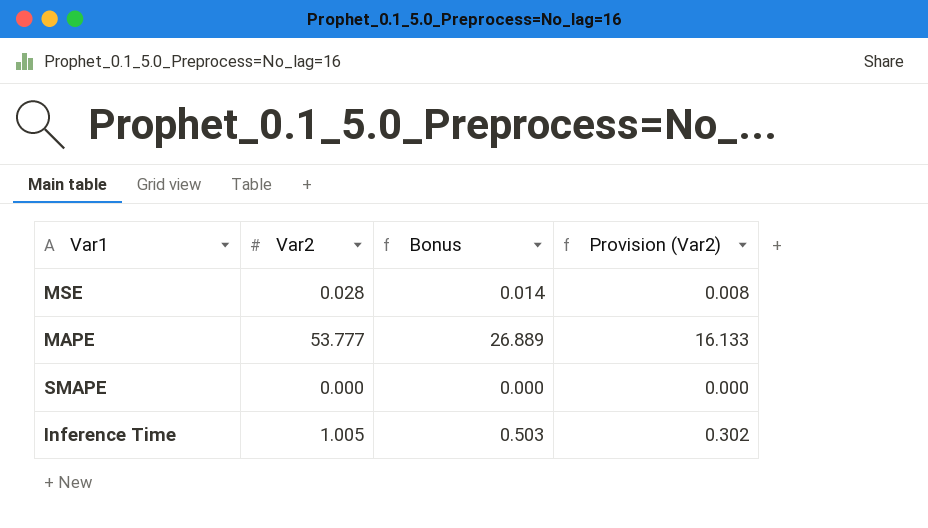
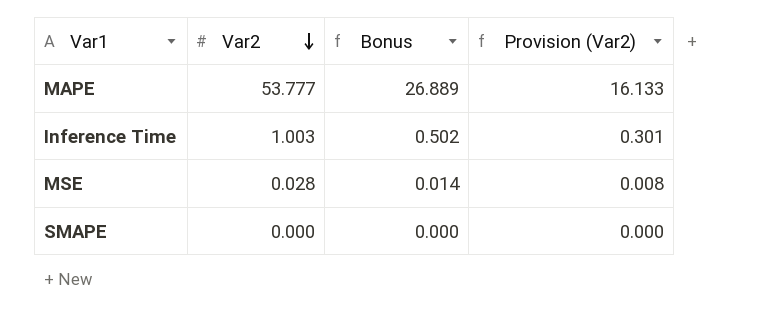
row order: none -> Var2 descending
Inference Time | Var2: 1.005 -> 1.003
Inference Time | Bonus: 0.503 -> 0.502
Inference Time | Provision (Var2): 0.302 -> 0.301

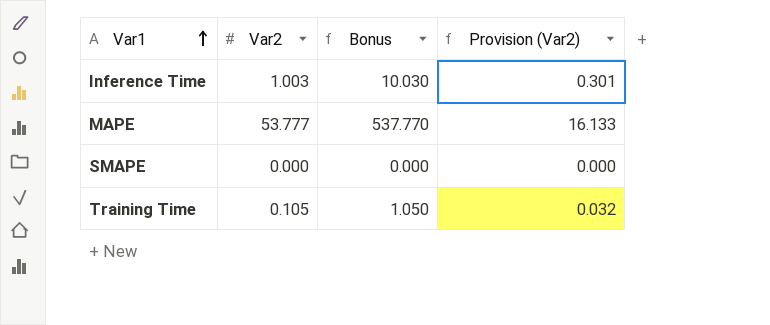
row order: Var2 descending -> Var1 ascending
column Bonus | formula: [Var2] * 0.5 -> [Var2] * 10
row MSE: 0.028 | 0.014 | 0.008 -> none
row Training Time: none -> 0.105 | 1.050 | 0.032

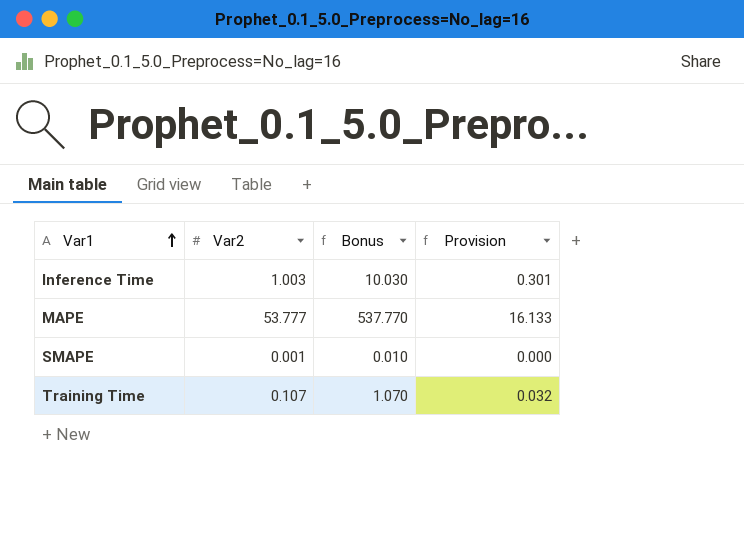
column name: Provision (Var2) -> Provision
SMAPE | Var2: 0.000 -> 0.001
SMAPE | Bonus: 0.000 -> 0.010
Training Time | Var2: 0.105 -> 0.107
Training Time | Bonus: 1.050 -> 1.070

